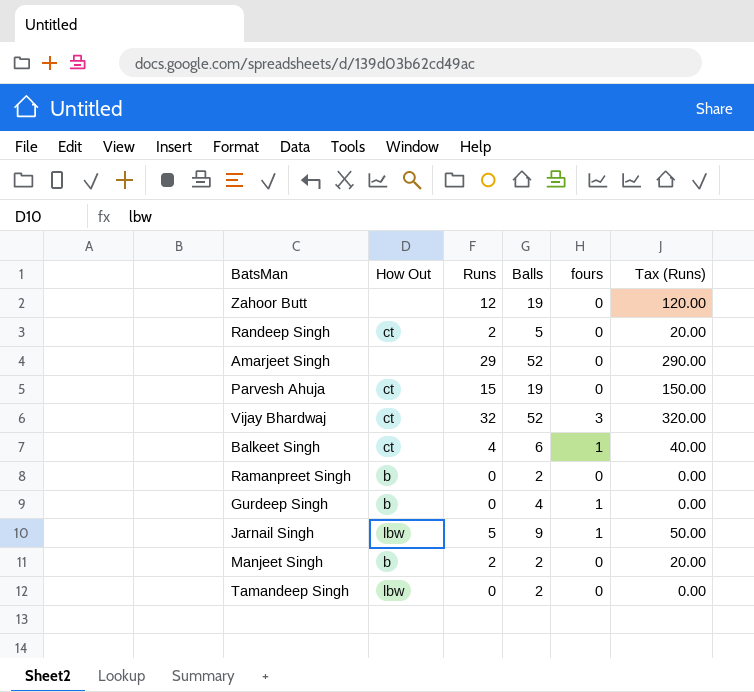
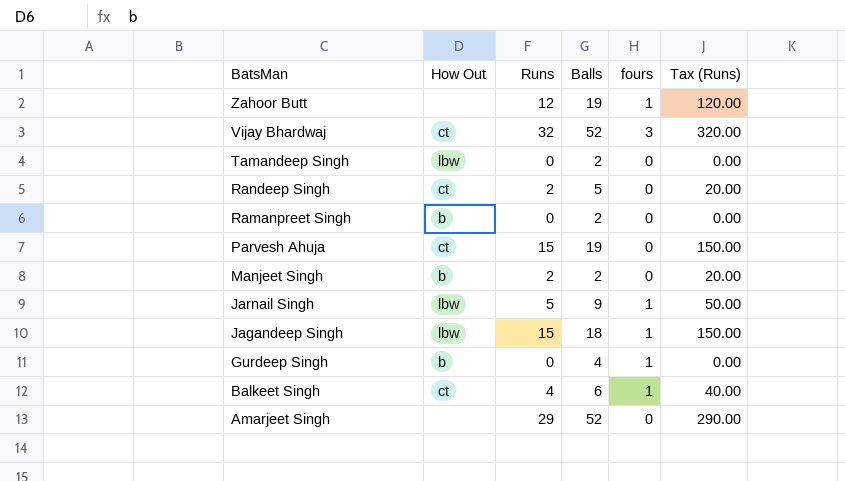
row order: none -> BatsMan descending
Zahoor Butt | fours: 0 -> 1
row Jagandeep Singh: none -> lbw | 15 | 18 | 1 | 150.00

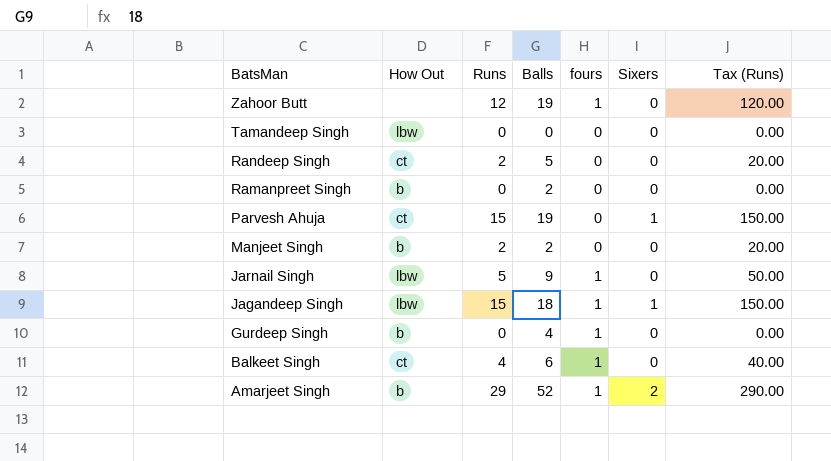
column Sixers | position: none -> 6
row Vijay Bhardwaj: ct | 32 | 52 | 3 | 320.00 -> none
Tamandeep Singh | Balls: 2 -> 0
Amarjeet Singh | How Out: none -> b
Amarjeet Singh | fours: 0 -> 1

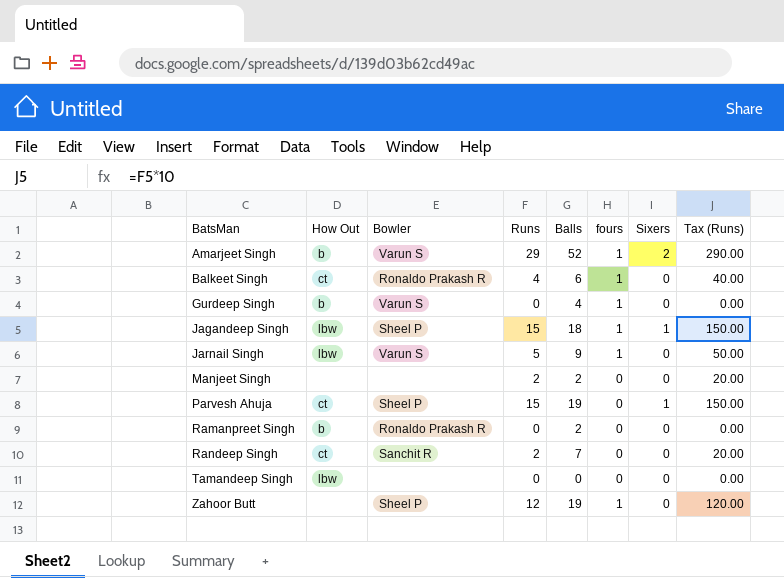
row order: BatsMan descending -> BatsMan ascending
column Bowler | position: none -> 3
Manjeet Singh | How Out: b -> none
Randeep Singh | Balls: 5 -> 7

